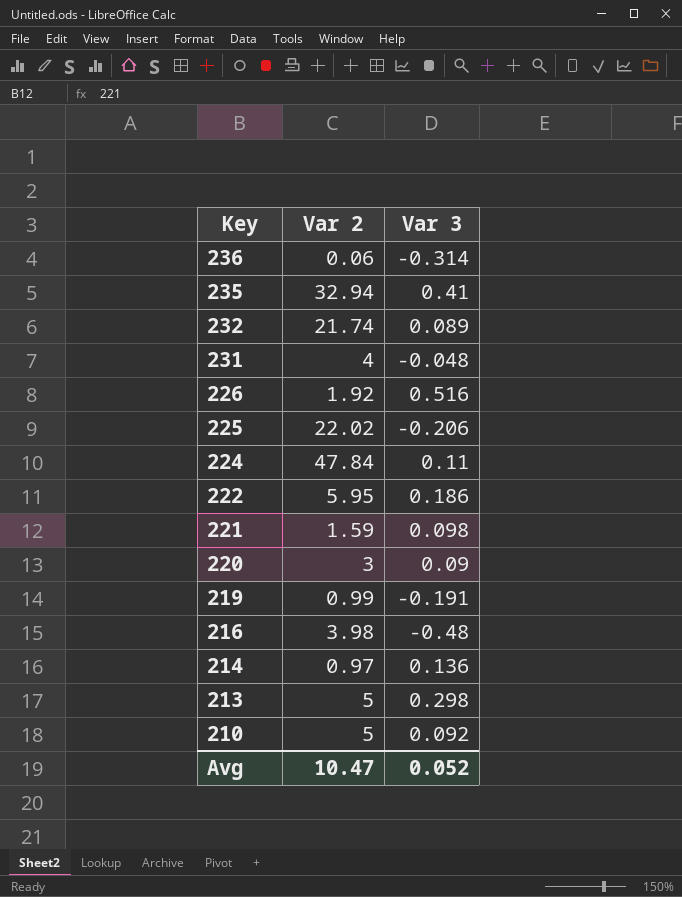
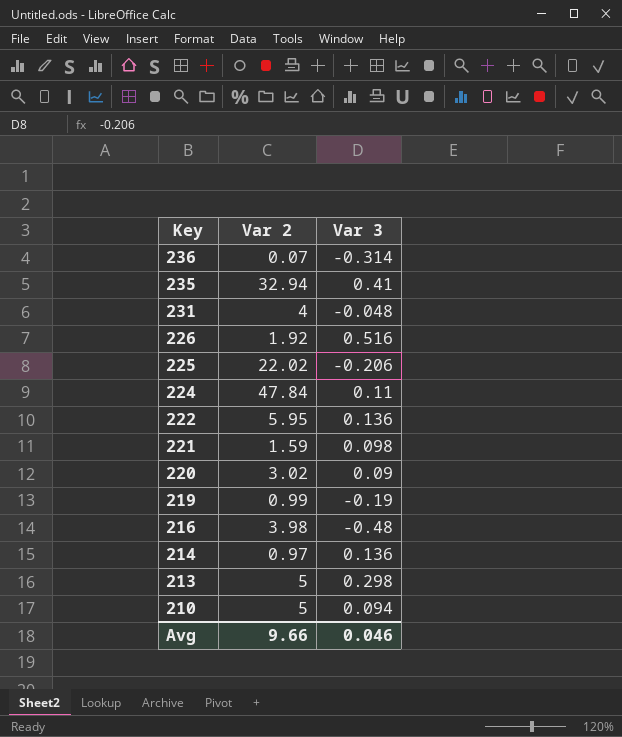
row 232: 21.74 | 0.089 -> none
236 | Var 2: 0.06 -> 0.07
222 | Var 3: 0.186 -> 0.136
220 | Var 2: 3 -> 3.02
219 | Var 3: -0.191 -> -0.19
210 | Var 3: 0.092 -> 0.094
Avg | Var 2: 10.47 -> 9.66
Avg | Var 3: 0.052 -> 0.046

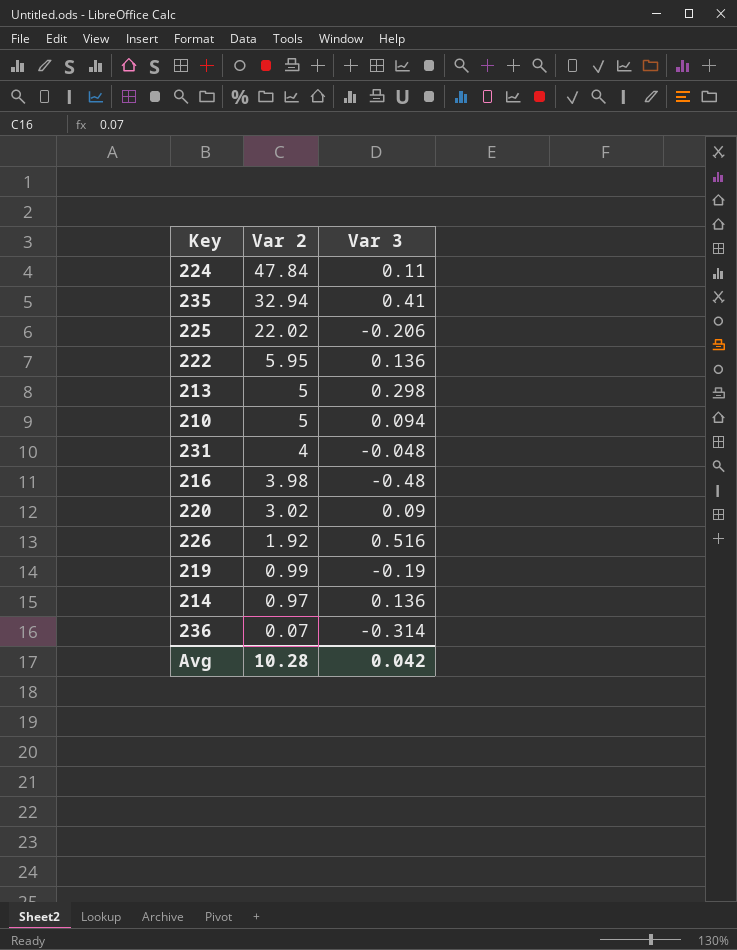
row order: Key descending -> Var 2 descending
row 221: 1.59 | 0.098 -> none
Avg | Var 2: 9.66 -> 10.28
Avg | Var 3: 0.046 -> 0.042

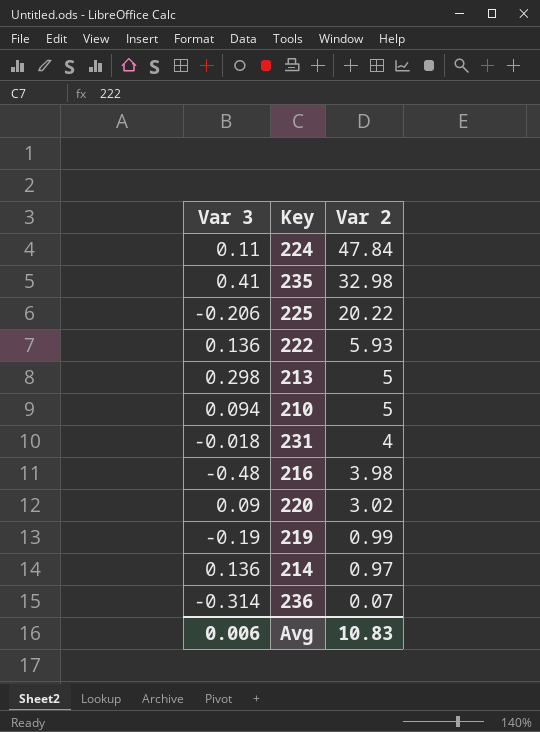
column Var 3 | position: 3 -> 1
row 226: 1.92 | 0.516 -> none
235 | Var 2: 32.94 -> 32.98
225 | Var 2: 22.02 -> 20.22
222 | Var 2: 5.95 -> 5.93
231 | Var 3: -0.048 -> -0.018
Avg | Var 3: 0.042 -> 0.006
Avg | Var 2: 10.28 -> 10.83

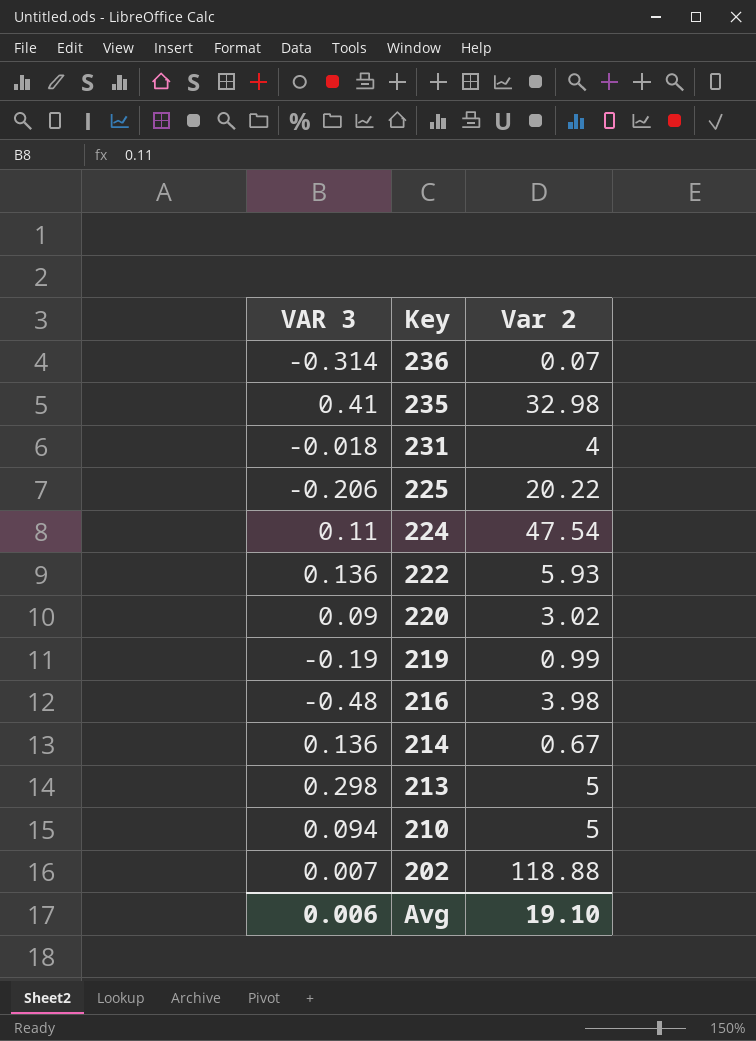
row order: Var 2 descending -> Key descending
column name: Var 3 -> VAR 3
224 | Var 2: 47.84 -> 47.54
214 | Var 2: 0.97 -> 0.67
row 202: none -> 0.007 | 118.88
Avg | Var 2: 10.83 -> 19.10

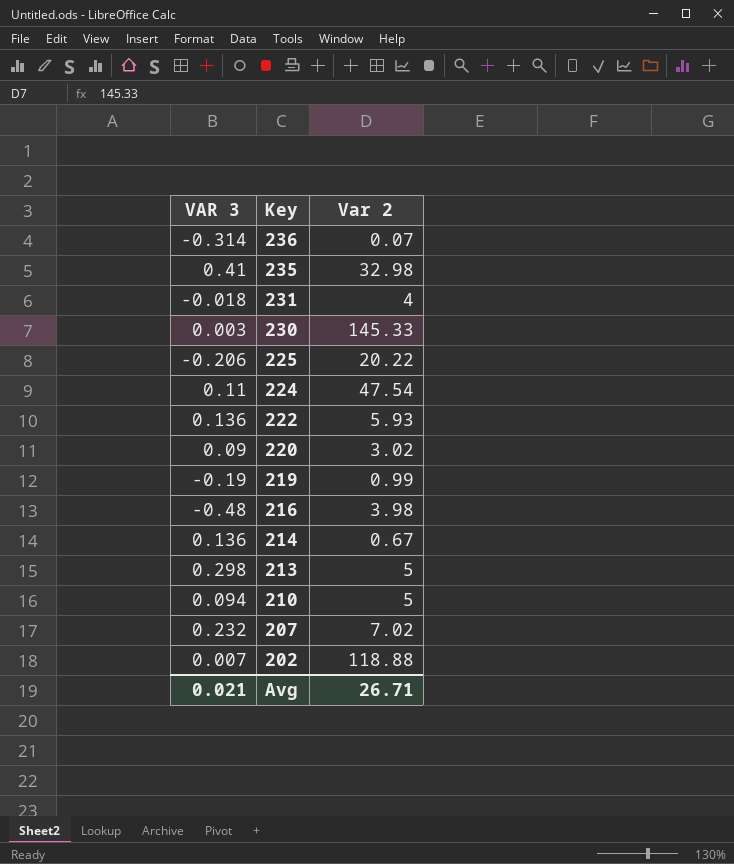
row 230: none -> 0.003 | 145.33
row 207: none -> 0.232 | 7.02
Avg | VAR 3: 0.006 -> 0.021
Avg | Var 2: 19.10 -> 26.71

